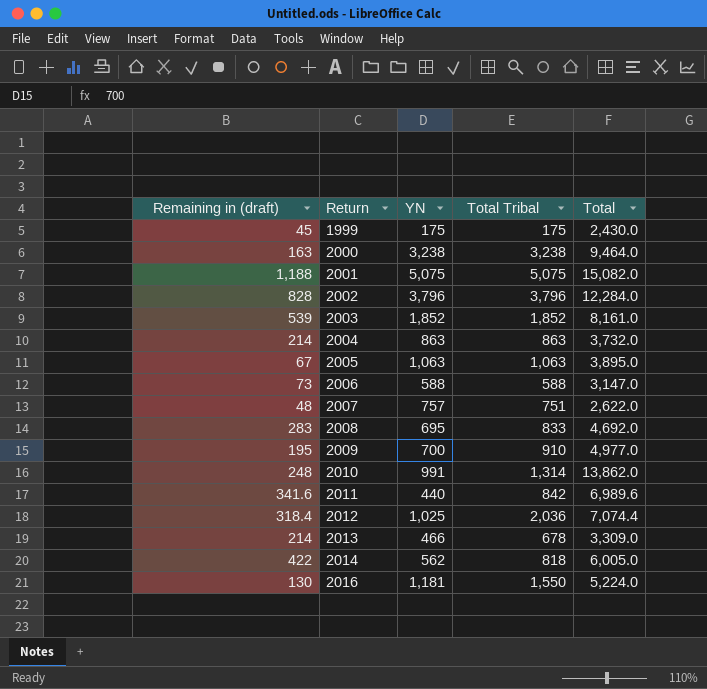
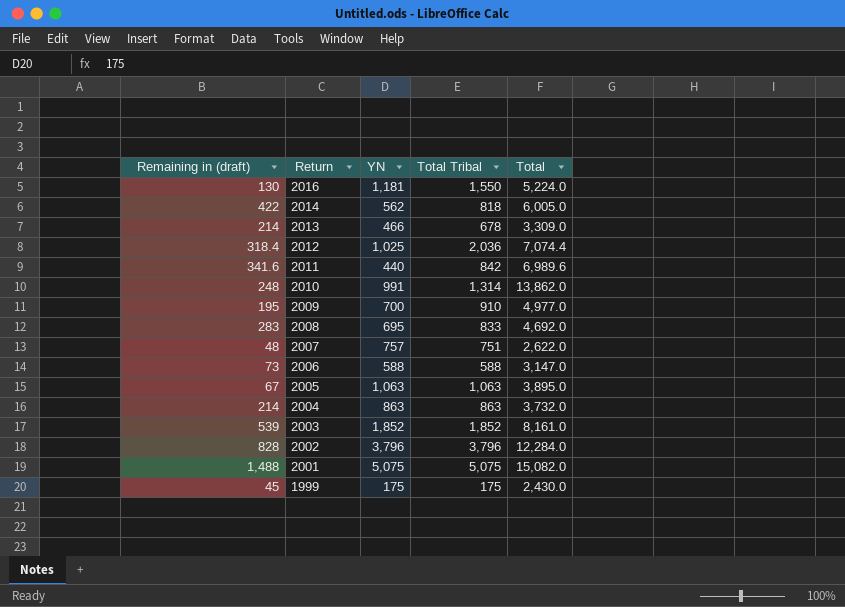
row order: Return ascending -> Return descending
row 2000: 163 | 3,238 | 3,238 | 9,464.0 -> none
2001 | Remaining in (draft): 1,188 -> 1,488

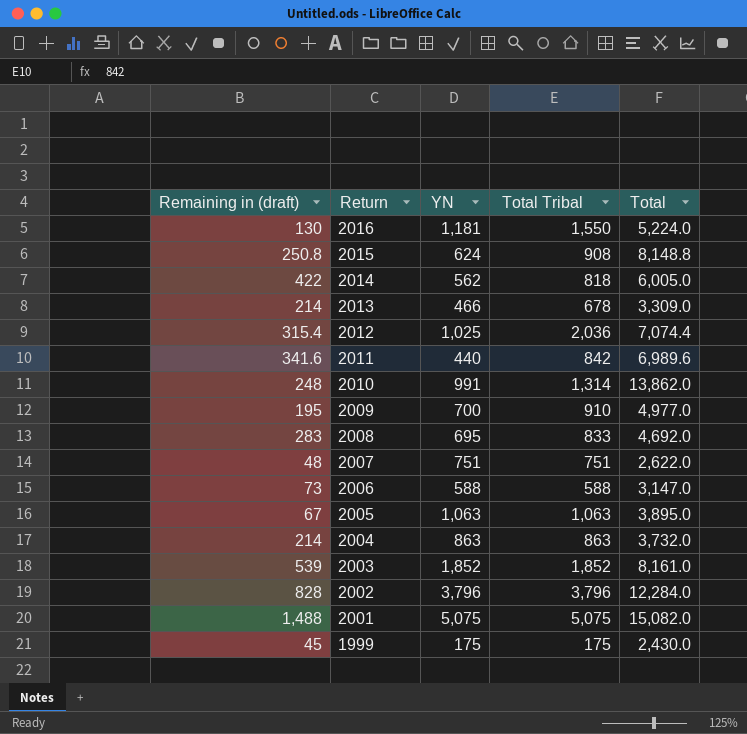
row 2015: none -> 250.8 | 624 | 908 | 8,148.8
2012 | Remaining in (draft): 318.4 -> 315.4
2007 | YN: 757 -> 751

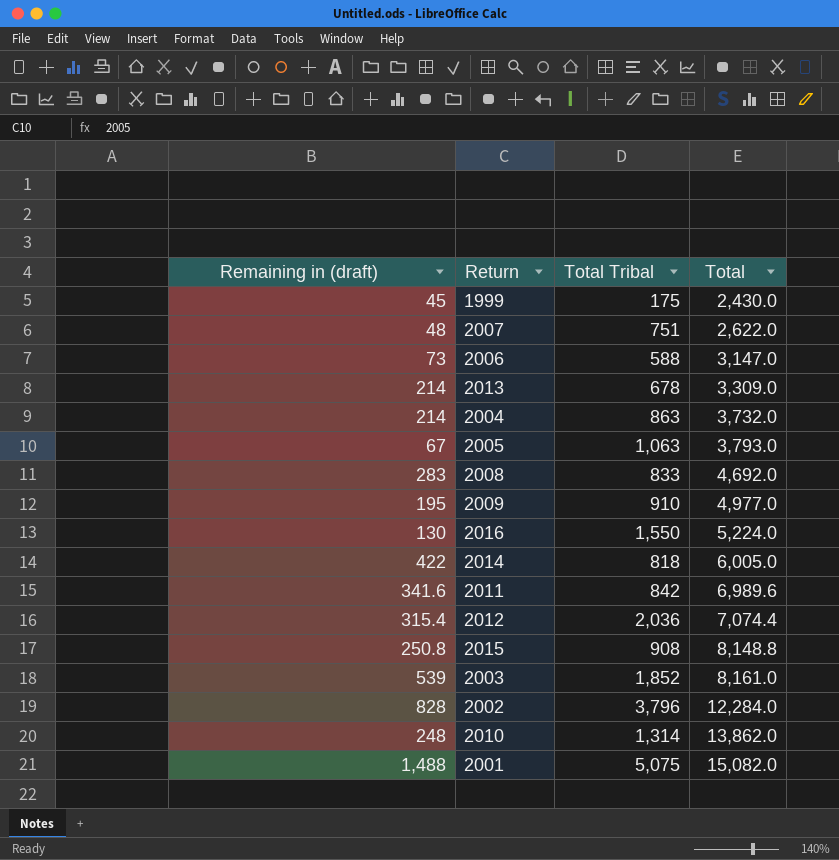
row order: Return descending -> Total ascending
column YN | position: 3 -> none
2005 | Total: 3,895.0 -> 3,793.0

